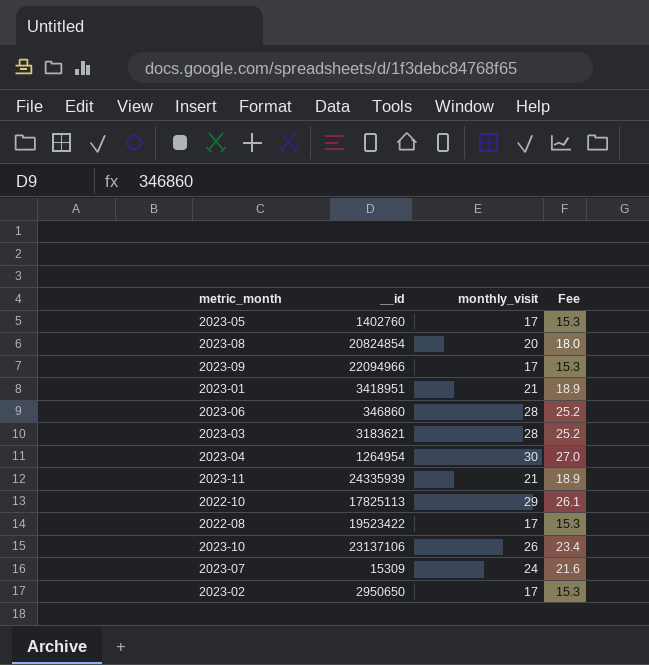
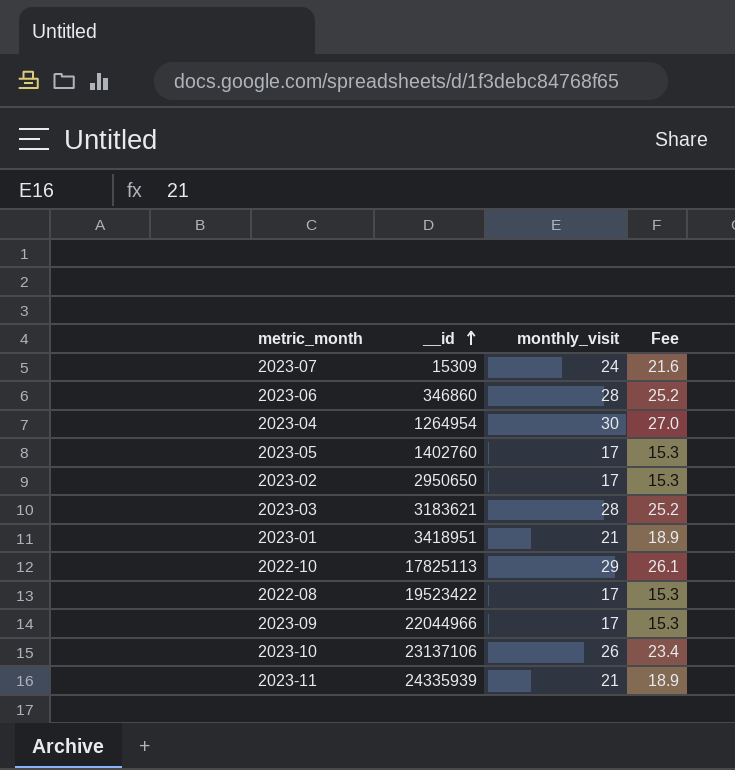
row order: none -> __id ascending
row 2023-08: 20824854 | 20 | 18.0 -> none
2023-09 | __id: 22094966 -> 22044966

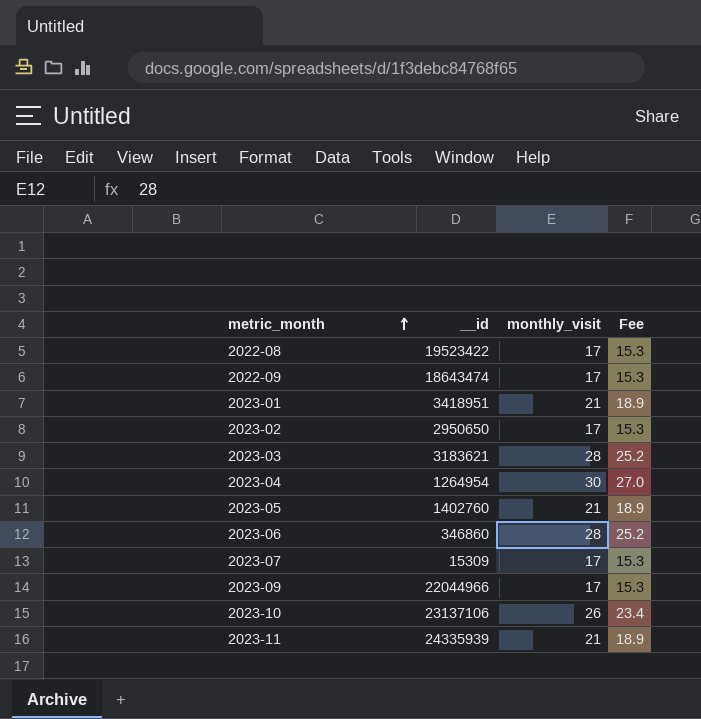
row order: __id ascending -> metric_month ascending
row 2022-10: 17825113 | 29 | 26.1 -> none
row 2022-09: none -> 18643474 | 17 | 15.3
2023-05 | monthly_visit: 17 -> 21
2023-05 | Fee: 15.3 -> 18.9
2023-07 | monthly_visit: 24 -> 17
2023-07 | Fee: 21.6 -> 15.3

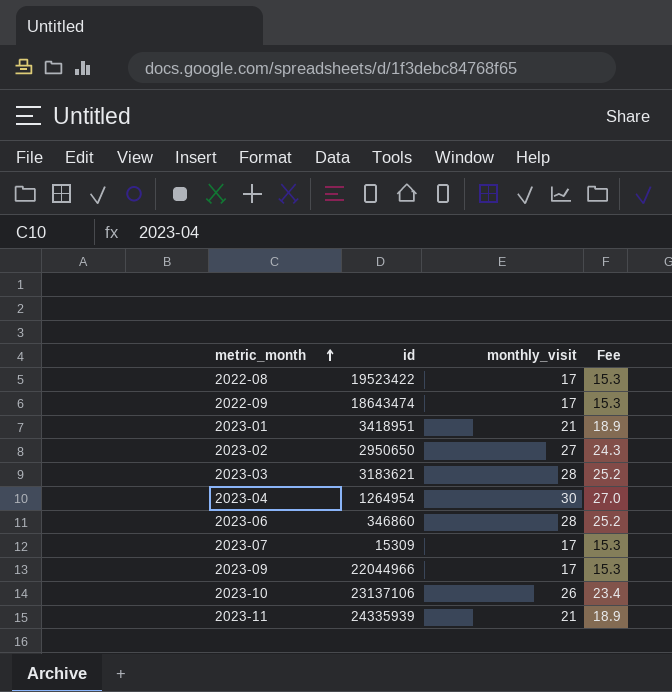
column name: __id -> id
row 2023-05: 1402760 | 21 | 18.9 -> none
2023-02 | monthly_visit: 17 -> 27
2023-02 | Fee: 15.3 -> 24.3

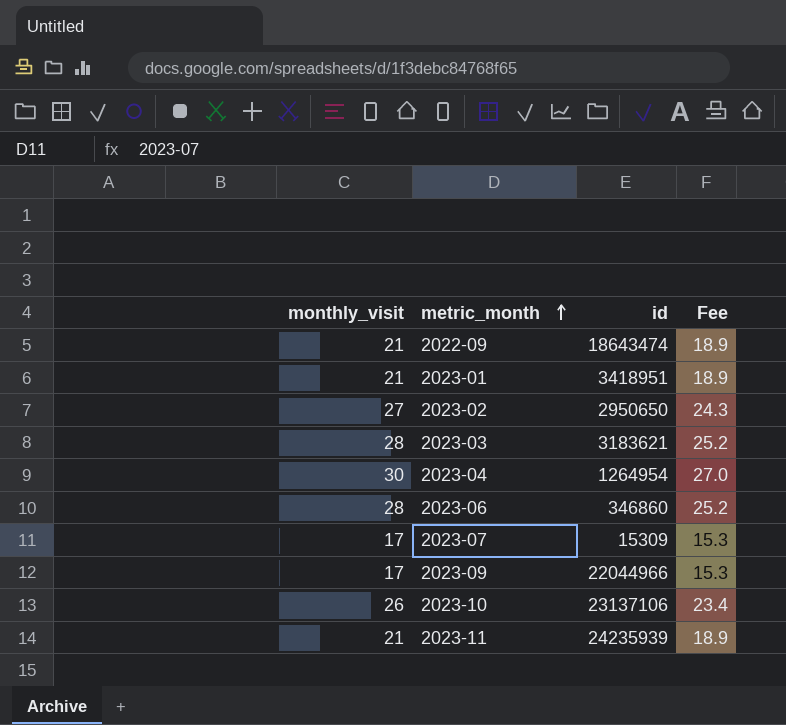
column monthly_visit | position: 3 -> 1
row 2022-08: 19523422 | 17 | 15.3 -> none
2022-09 | monthly_visit: 17 -> 21
2022-09 | Fee: 15.3 -> 18.9
2023-11 | id: 24335939 -> 24235939

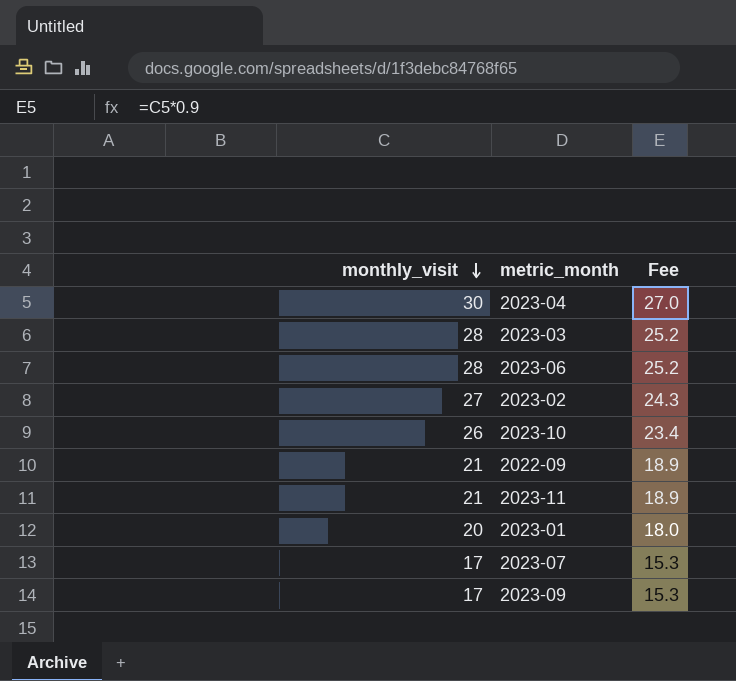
row order: metric_month ascending -> monthly_visit descending
column id | position: 3 -> none
2023-01 | monthly_visit: 21 -> 20
2023-01 | Fee: 18.9 -> 18.0

